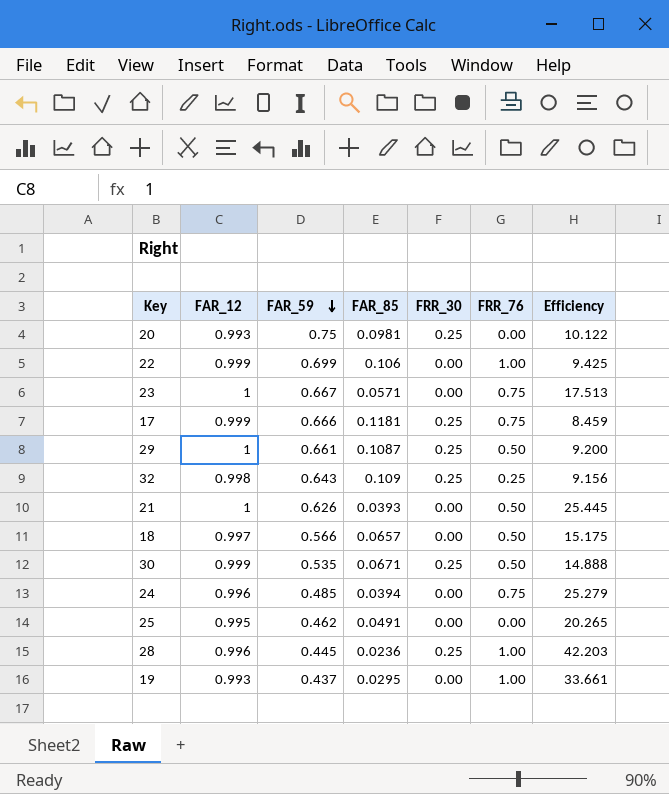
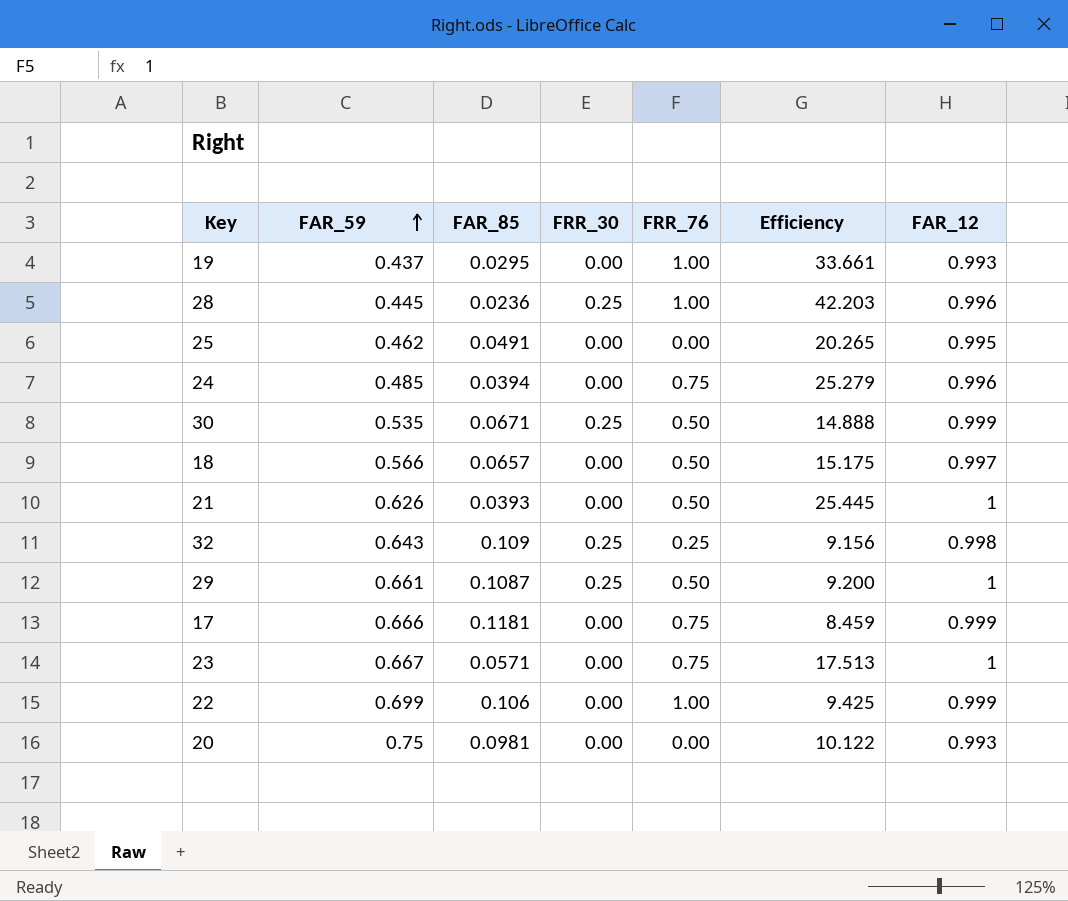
row order: FAR_59 descending -> FAR_59 ascending
column FAR_12 | position: 2 -> 7
17 | FRR_30: 0.25 -> 0.00
20 | FRR_30: 0.25 -> 0.00

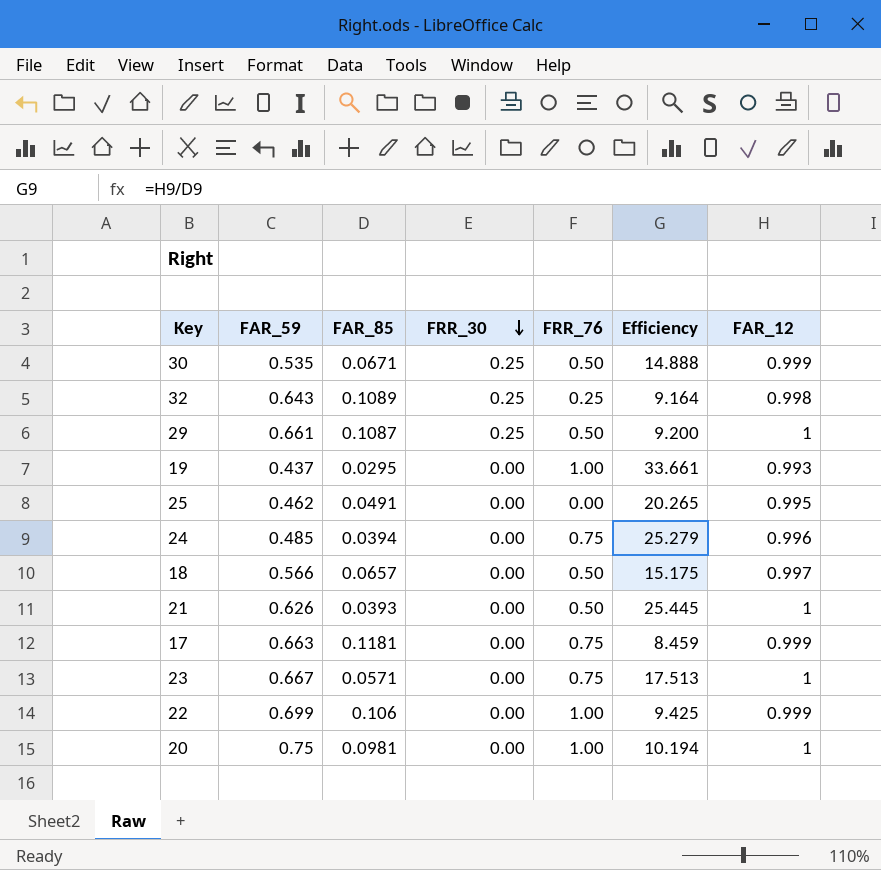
row order: FAR_59 ascending -> FRR_30 descending
row 28: 0.445 | 0.0236 | 0.25 | 1.00 | 42.203 | 0.996 -> none
32 | FAR_85: 0.109 -> 0.1089
32 | Efficiency: 9.156 -> 9.164
17 | FAR_59: 0.666 -> 0.663
20 | FRR_76: 0.00 -> 1.00
20 | Efficiency: 10.122 -> 10.194
20 | FAR_12: 0.993 -> 1

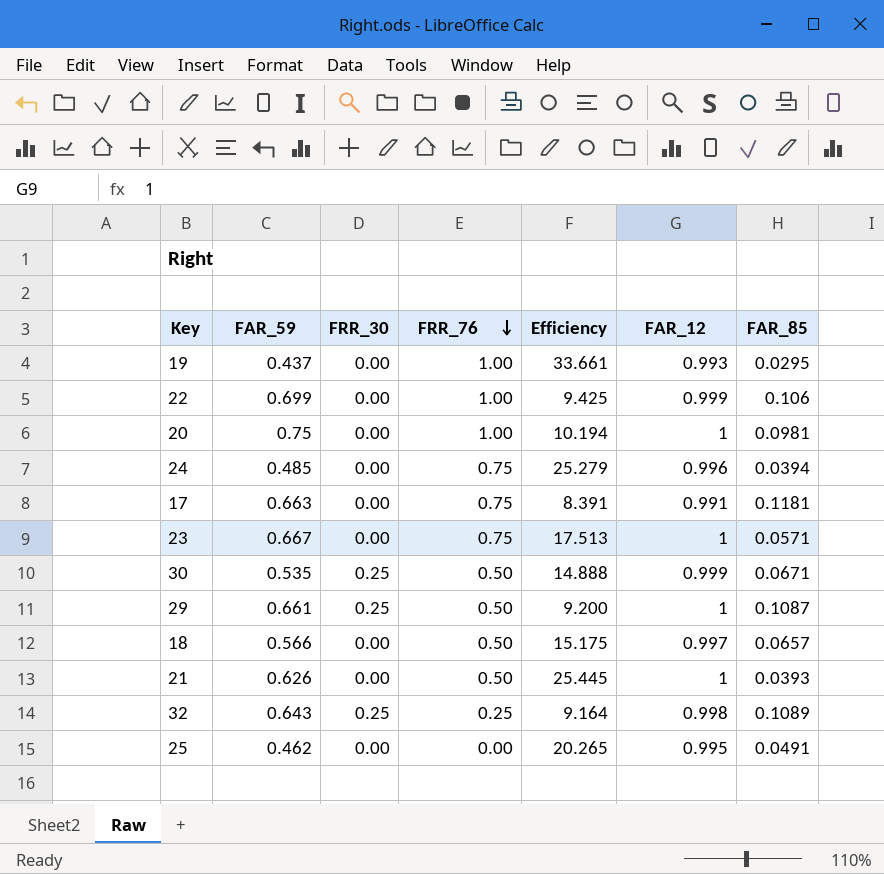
row order: FRR_30 descending -> FRR_76 descending
column FAR_85 | position: 3 -> 7
17 | Efficiency: 8.459 -> 8.391
17 | FAR_12: 0.999 -> 0.991

